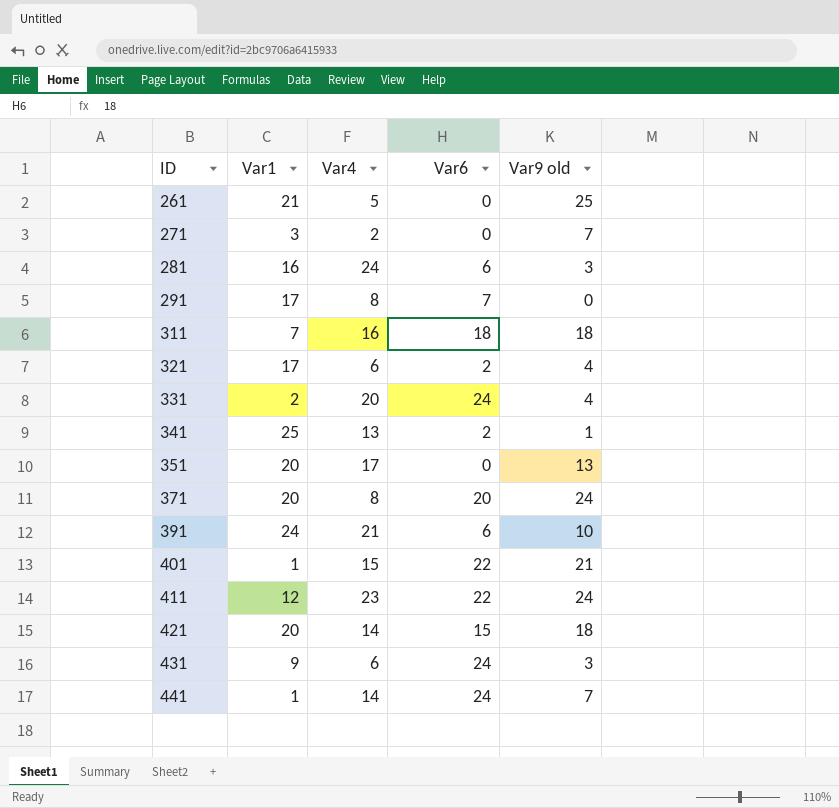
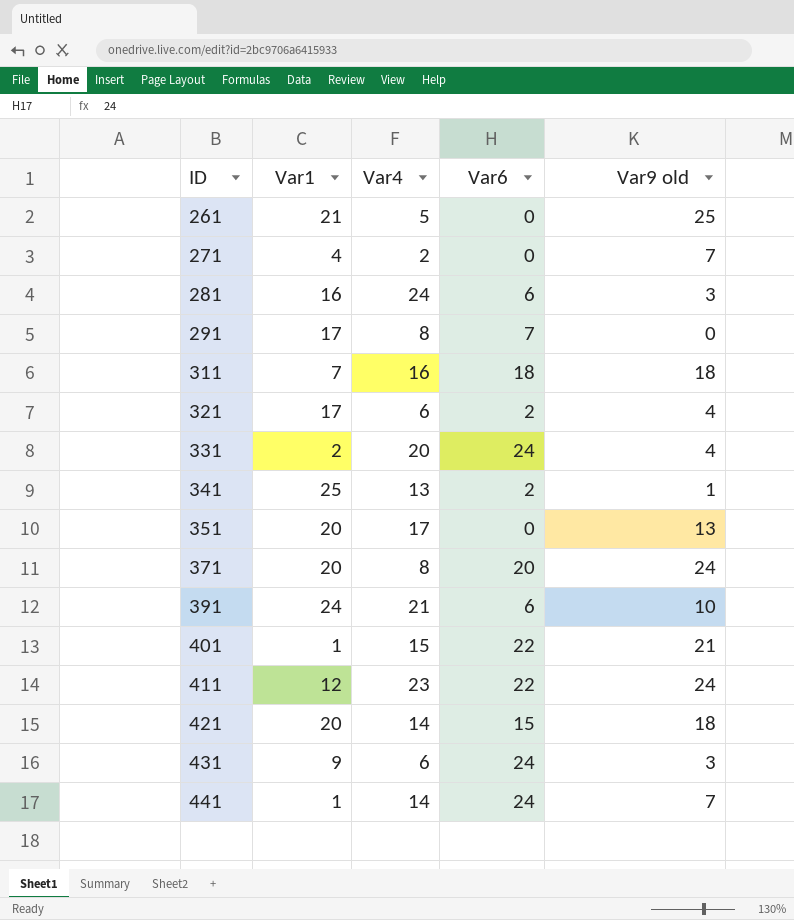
271 | Var1: 3 -> 4

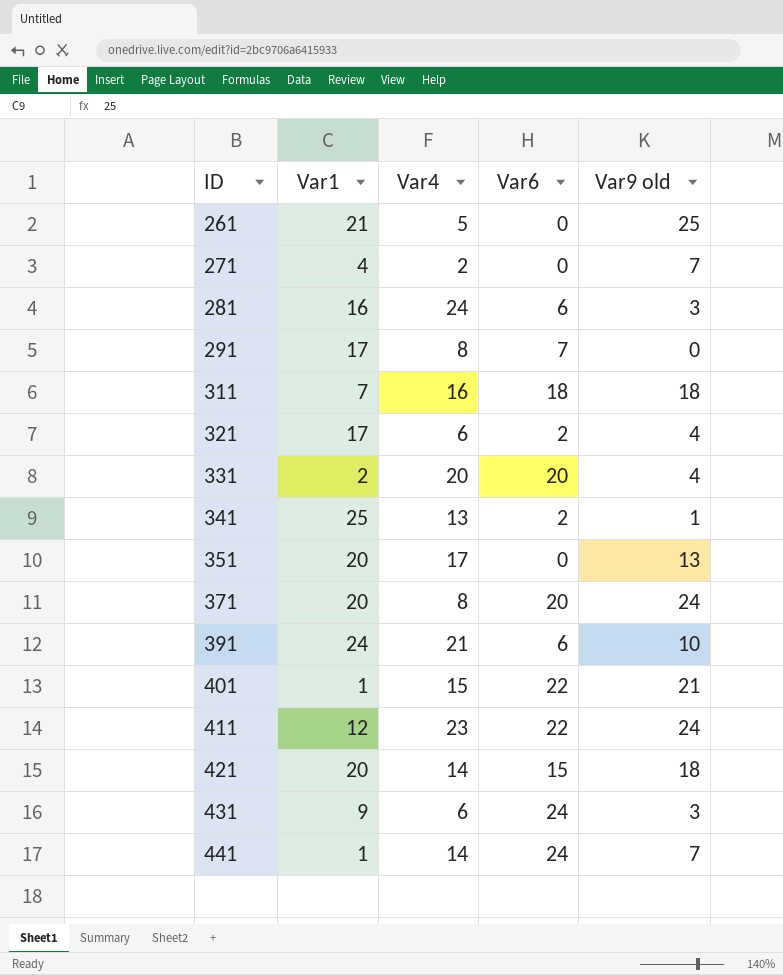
331 | Var6: 24 -> 20

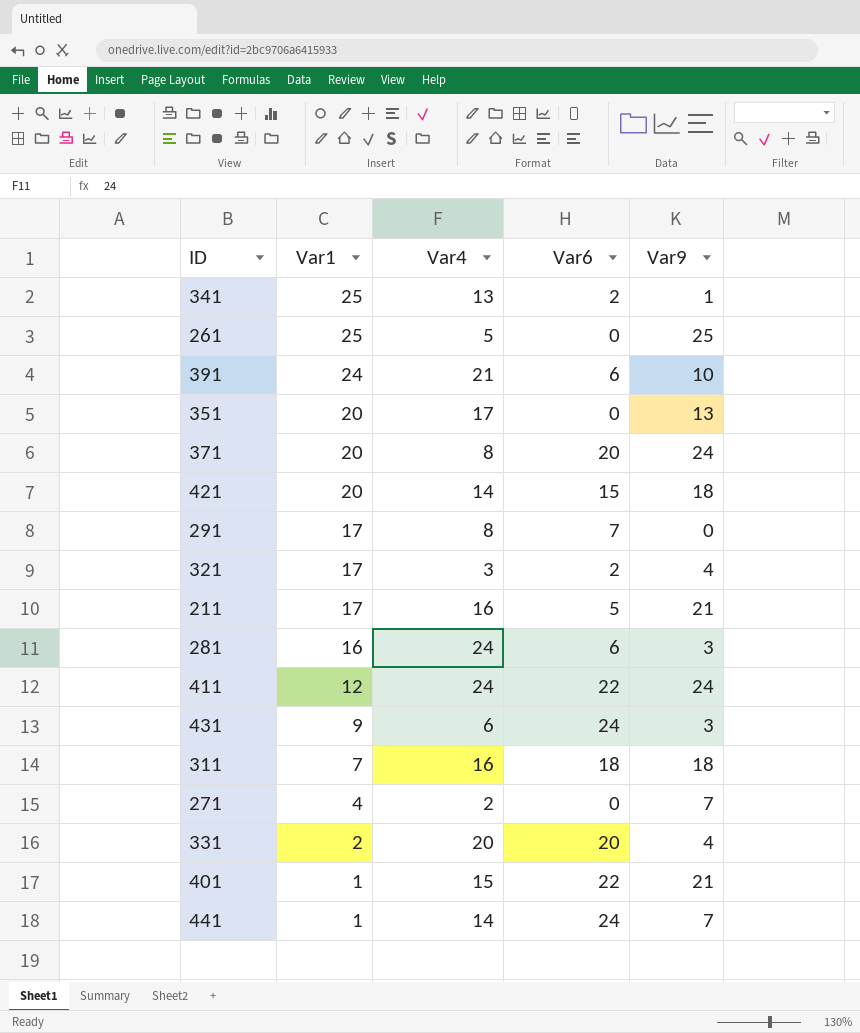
row order: ID ascending -> Var1 descending
column name: Var9 old -> Var9
261 | Var1: 21 -> 25
321 | Var4: 6 -> 3
row 211: none -> 17 | 16 | 5 | 21
411 | Var4: 23 -> 24

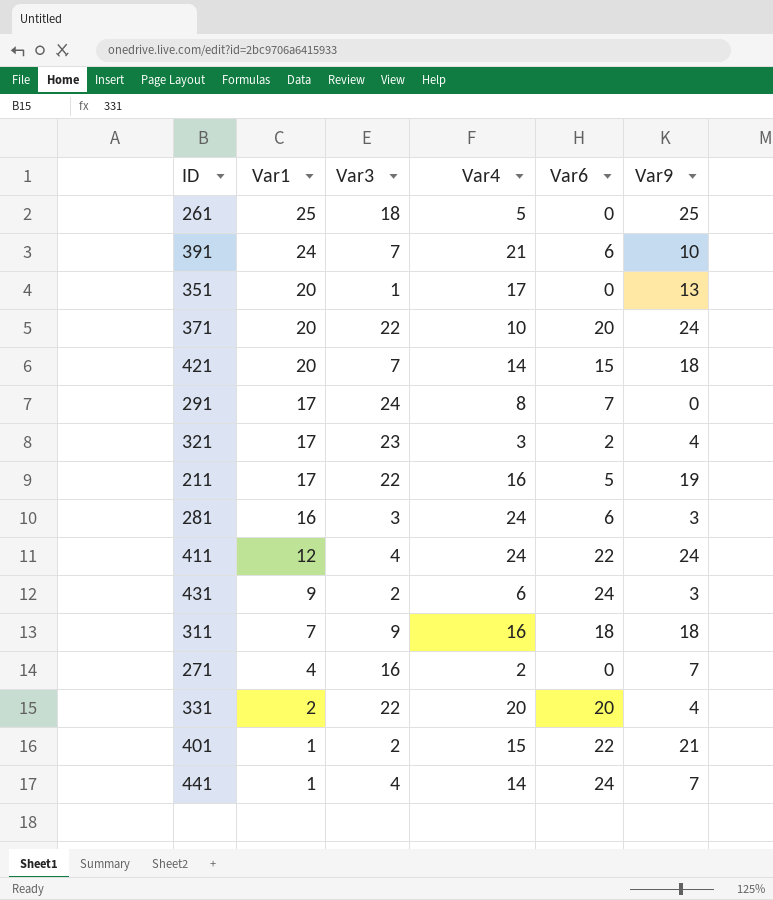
column Var3 | position: none -> 3
row 341: 25 | 13 | 2 | 1 -> none
371 | Var4: 8 -> 10
211 | Var9: 21 -> 19

